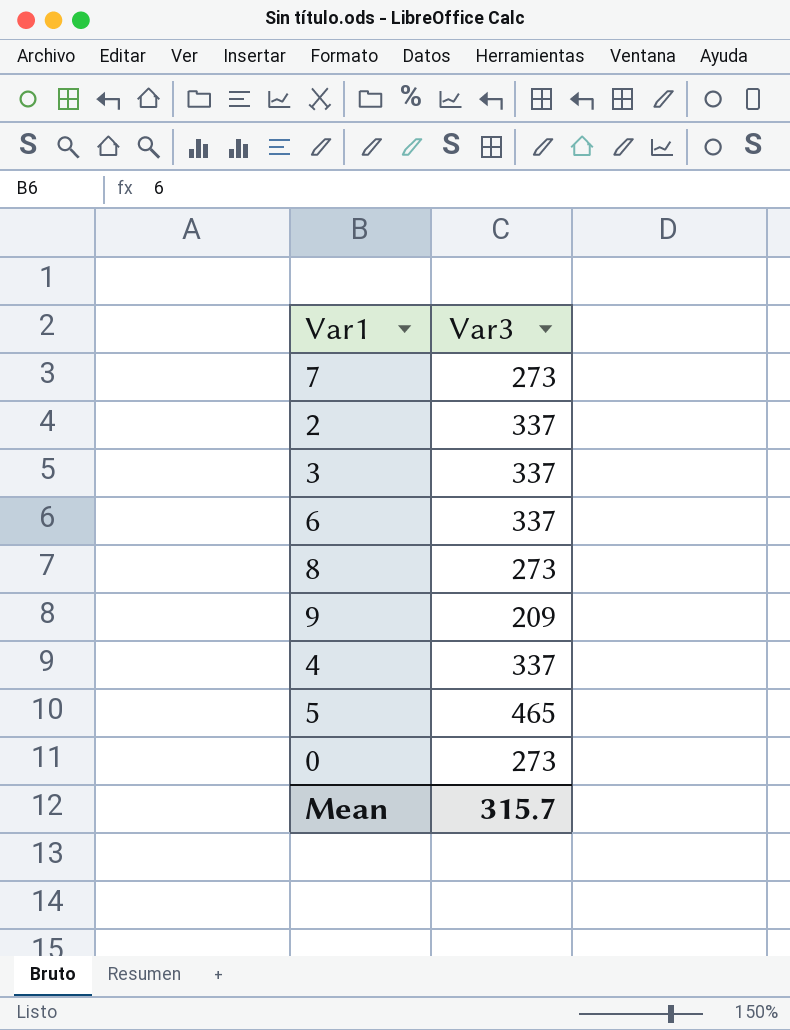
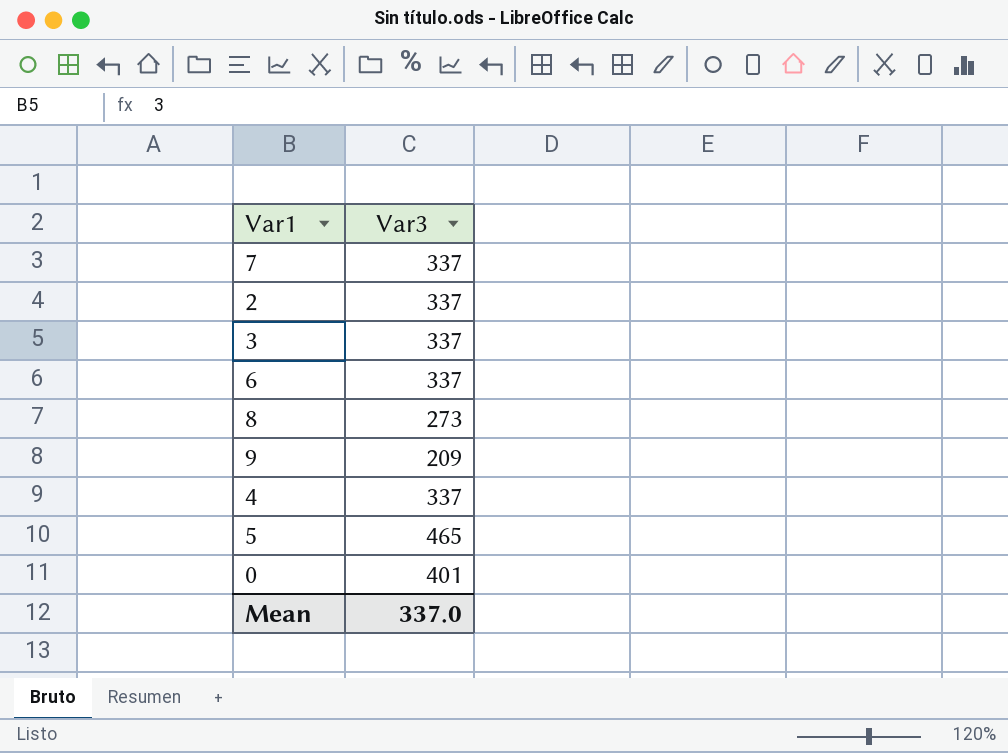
7 | Var3: 273 -> 337
0 | Var3: 273 -> 401
Mean | Var3: 315.7 -> 337.0

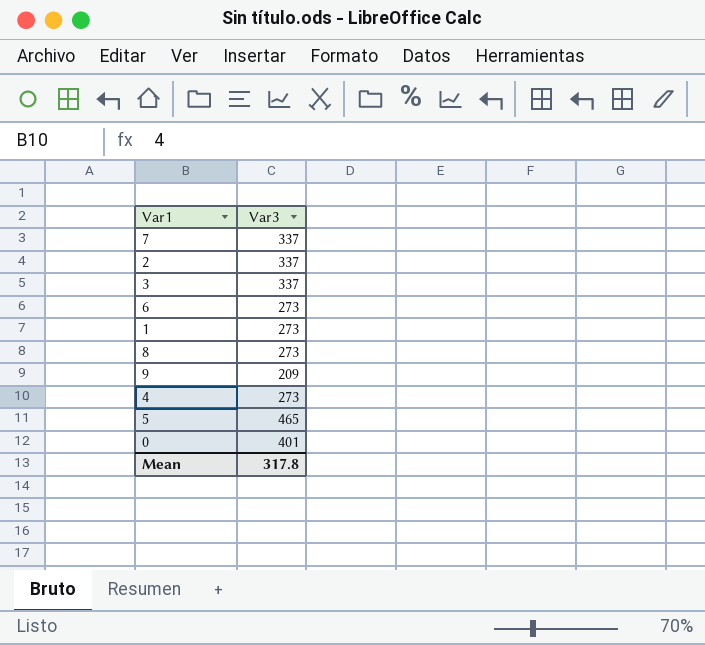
6 | Var3: 337 -> 273
row 1: none -> 273
4 | Var3: 337 -> 273
Mean | Var3: 337.0 -> 317.8

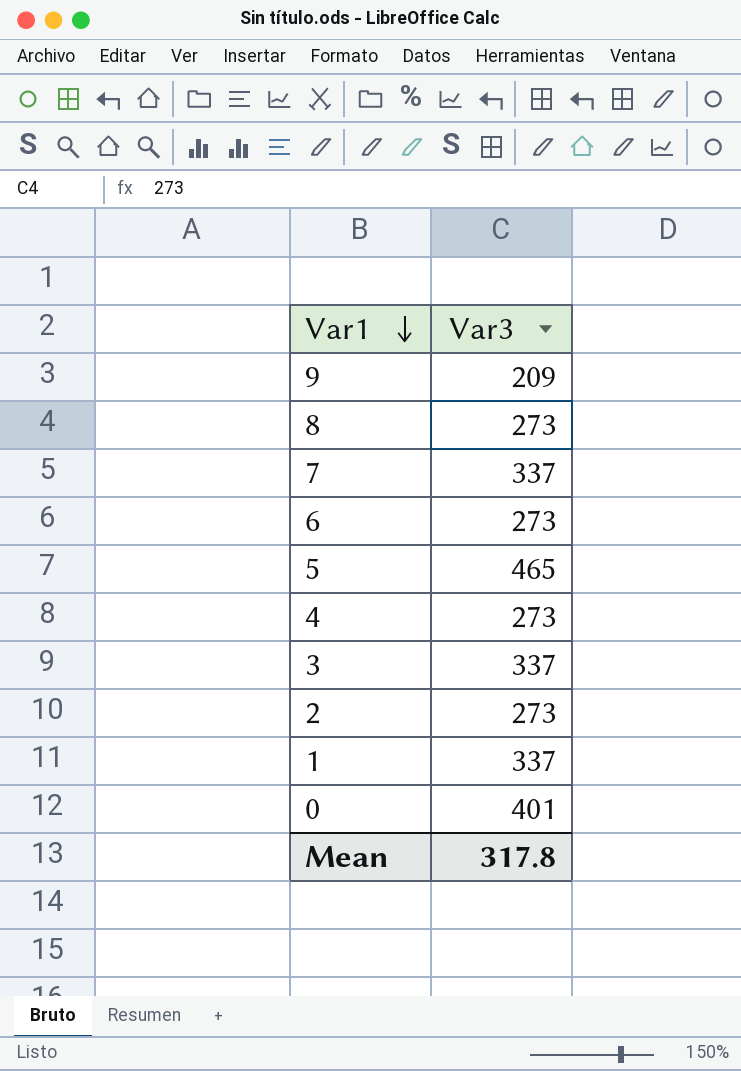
row order: none -> Var1 descending
2 | Var3: 337 -> 273
1 | Var3: 273 -> 337

